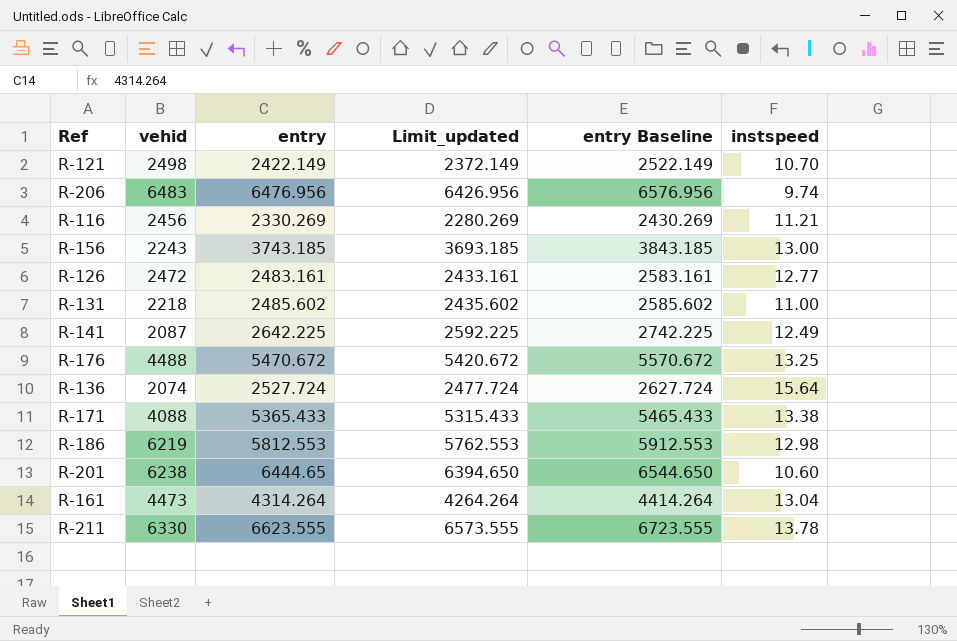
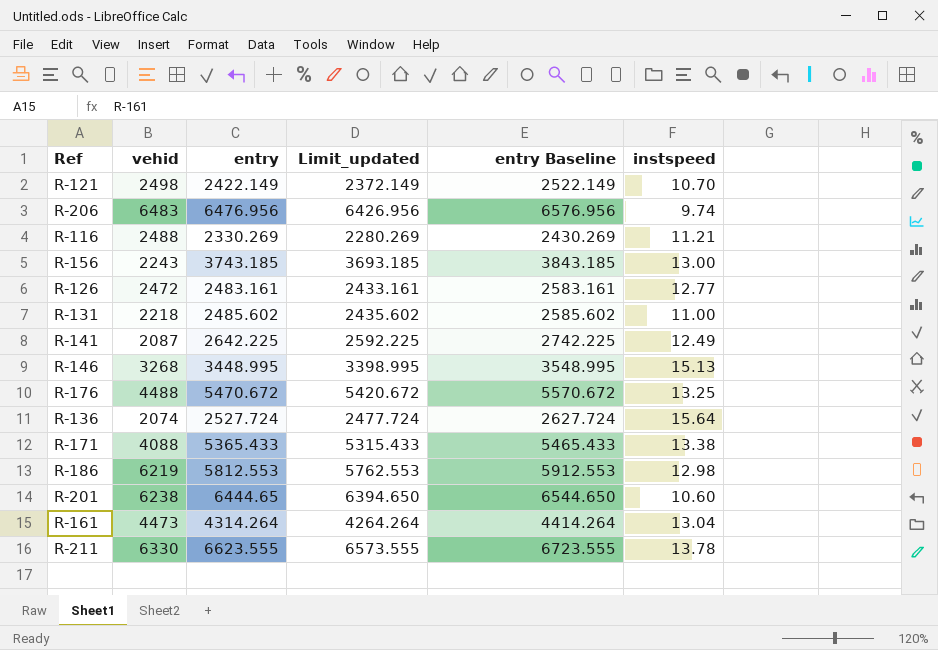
R-116 | vehid: 2456 -> 2488
row R-146: none -> 3268 | 3448.995 | 3398.995 | 3548.995 | 15.13

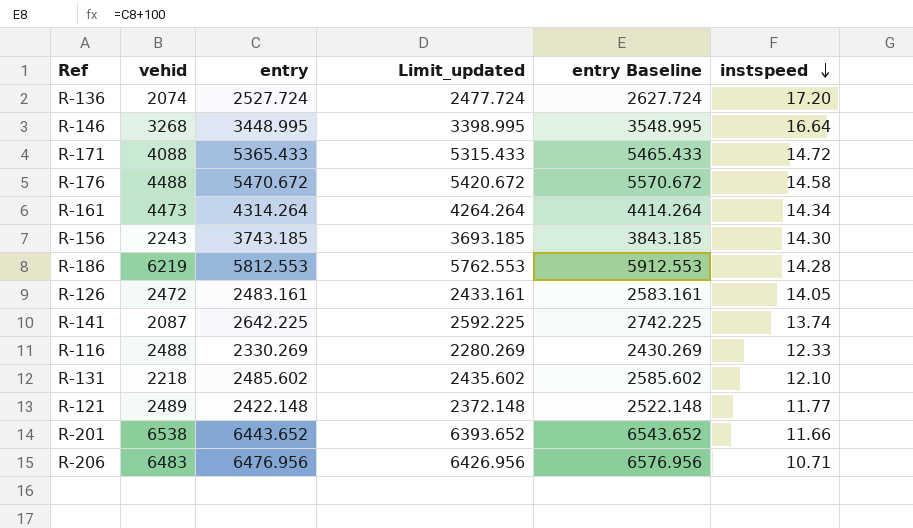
row order: none -> instspeed descending
row R-211: 6330 | 6623.555 | 6573.555 | 6723.555 | 13.78 -> none
R-136 | instspeed: 15.64 -> 17.20
R-146 | instspeed: 15.13 -> 16.64
R-171 | instspeed: 13.38 -> 14.72
R-176 | instspeed: 13.25 -> 14.58
R-161 | instspeed: 13.04 -> 14.34
R-156 | instspeed: 13.00 -> 14.30
R-186 | instspeed: 12.98 -> 14.28
R-126 | instspeed: 12.77 -> 14.05
R-141 | instspeed: 12.49 -> 13.74
R-116 | instspeed: 11.21 -> 12.33
R-131 | instspeed: 11.00 -> 12.10
R-121 | vehid: 2498 -> 2489
R-121 | entry: 2422.149 -> 2422.148
R-121 | Limit_updated: 2372.149 -> 2372.148
R-121 | entry Baseline: 2522.149 -> 2522.148
R-121 | instspeed: 10.70 -> 11.77
R-201 | vehid: 6238 -> 6538
R-201 | entry: 6444.65 -> 6443.652
R-201 | Limit_updated: 6394.650 -> 6393.652
R-201 | entry Baseline: 6544.650 -> 6543.652
R-201 | instspeed: 10.60 -> 11.66
R-206 | instspeed: 9.74 -> 10.71

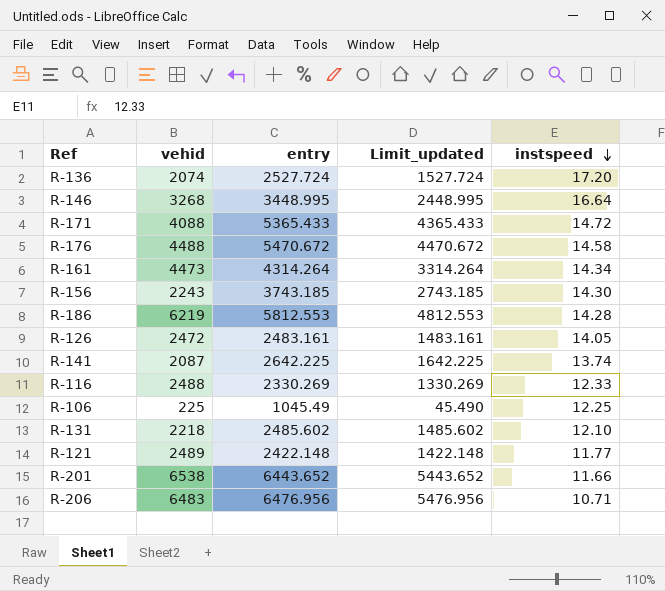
column entry Baseline | formula: [entry] + 100 -> none
column Limit_updated | formula: [entry] - 50 -> [entry] - 1000
row R-106: none -> 225 | 1045.49 | 45.490 | 12.25

